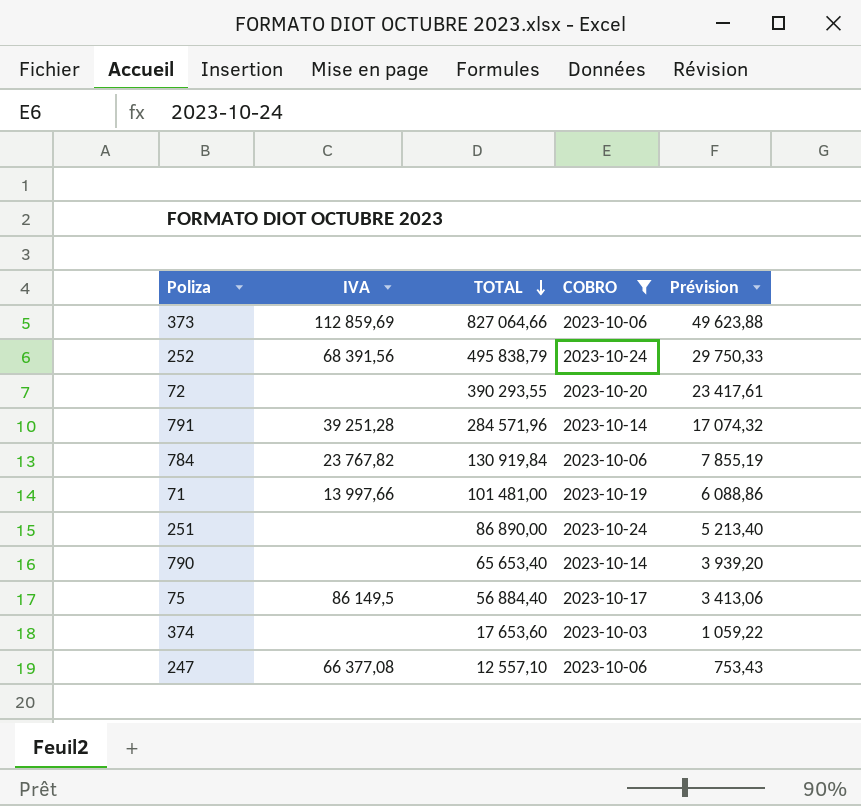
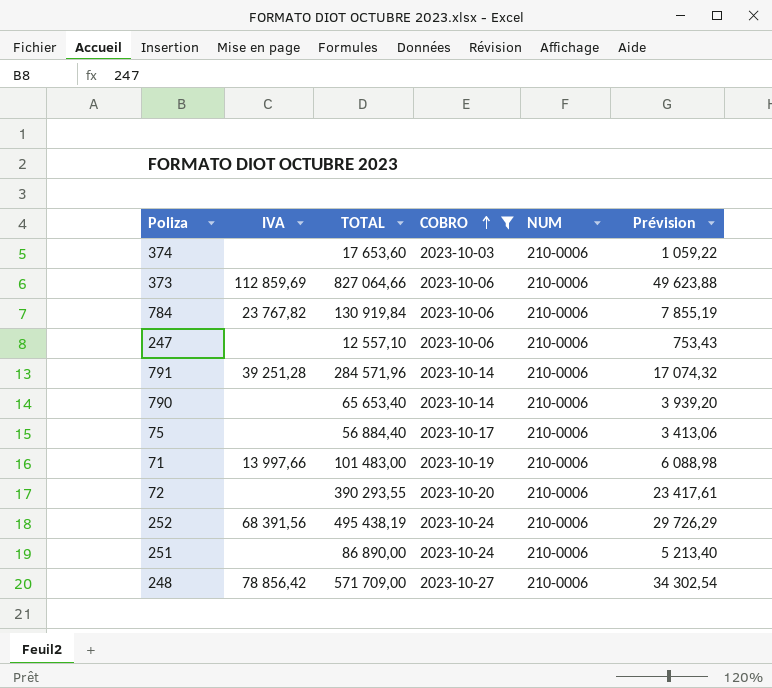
row order: TOTAL descending -> COBRO ascending
column NUM | position: none -> 5
247 | IVA: 66 377,08 -> none
75 | IVA: 86 149,5 -> none
71 | TOTAL: 101 481,00 -> 101 483,00
71 | Prévision: 6 088,86 -> 6 088,98
252 | TOTAL: 495 838,79 -> 495 438,19
252 | Prévision: 29 750,33 -> 29 726,29
row 248: none -> 78 856,42 | 571 709,00 | 2023-10-27 | 210-0006 | 34 302,54

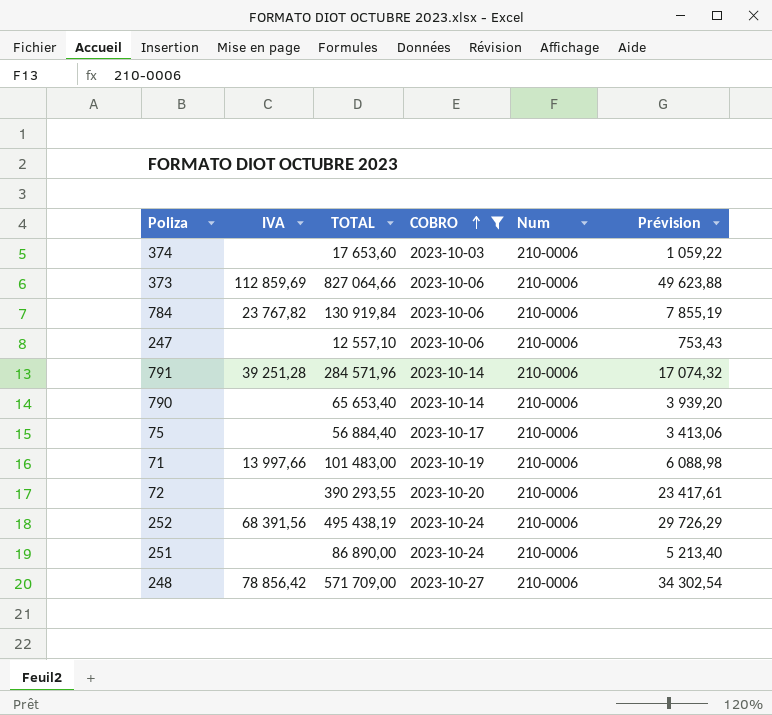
column name: NUM -> Num

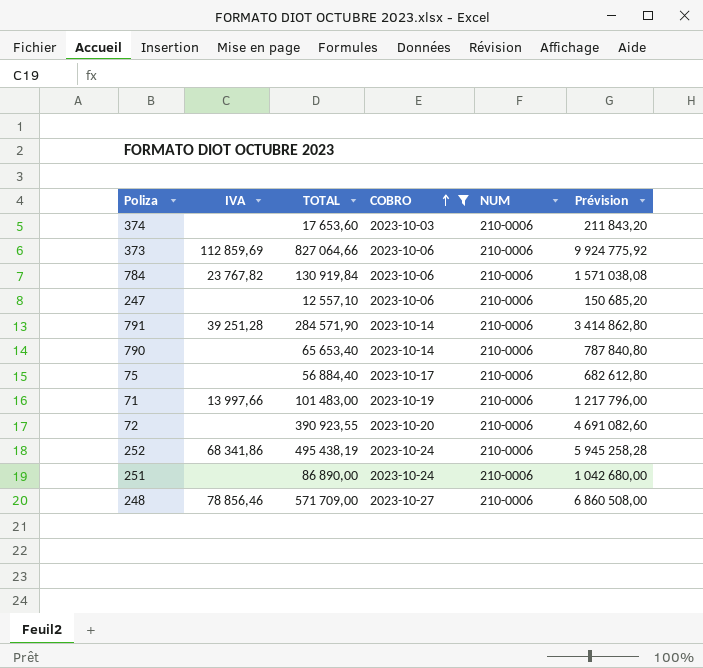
column name: Num -> NUM
column Prévision | formula: [TOTAL] * 0,06 -> [TOTAL] * 12
791 | TOTAL: 284 571,96 -> 284 571,90
72 | TOTAL: 390 293,55 -> 390 923,55
252 | IVA: 68 391,56 -> 68 341,86
248 | IVA: 78 856,42 -> 78 856,46

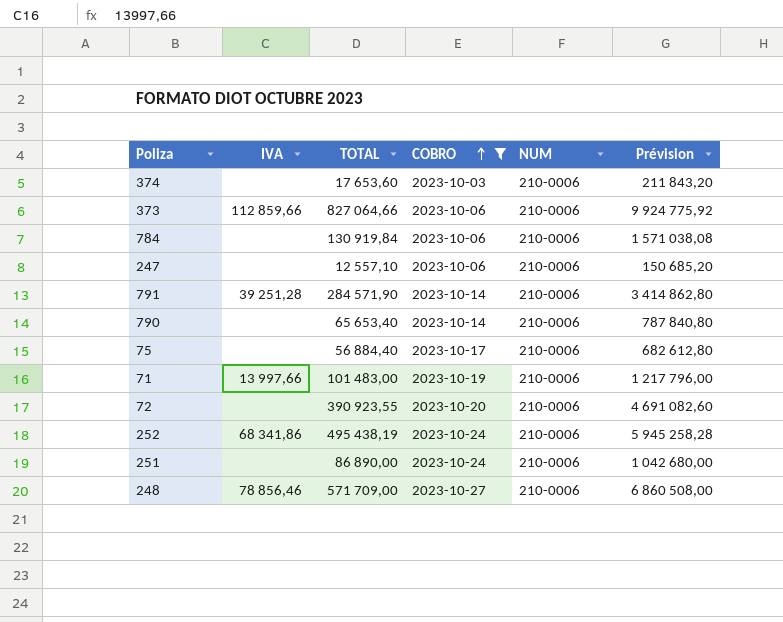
373 | IVA: 112 859,69 -> 112 859,66
784 | IVA: 23 767,82 -> none

